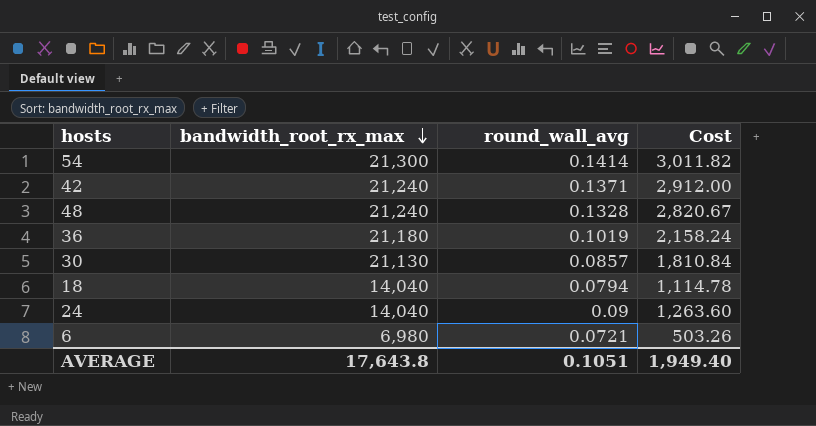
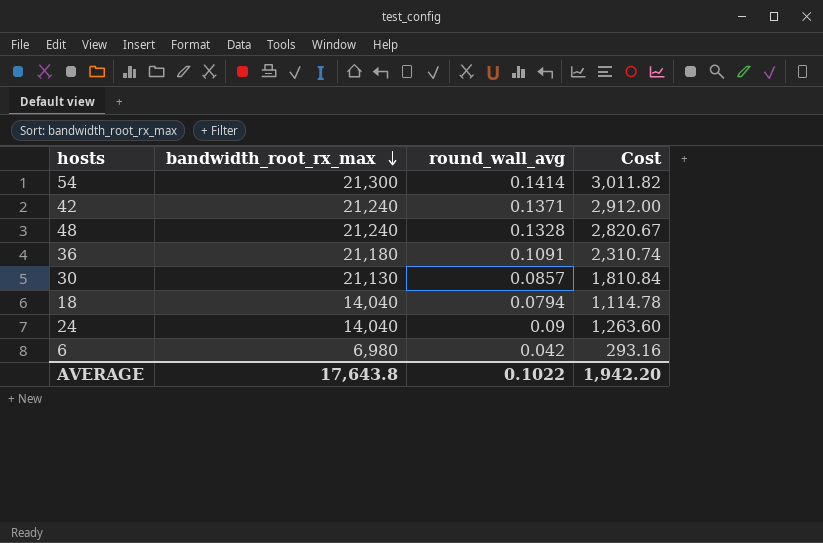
36 | round_wall_avg: 0.1019 -> 0.1091
36 | Cost: 2,158.24 -> 2,310.74
6 | round_wall_avg: 0.0721 -> 0.042
6 | Cost: 503.26 -> 293.16
AVERAGE | round_wall_avg: 0.1051 -> 0.1022
AVERAGE | Cost: 1,949.40 -> 1,942.20

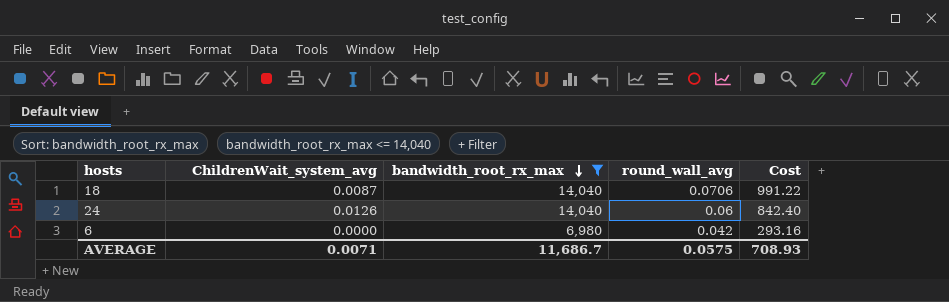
filter: none -> bandwidth_root_rx_max <= 14,040
column ChildrenWait_system_avg | position: none -> 2
18 | round_wall_avg: 0.0794 -> 0.0706
18 | Cost: 1,114.78 -> 991.22
24 | round_wall_avg: 0.09 -> 0.06
24 | Cost: 1,263.60 -> 842.40
AVERAGE | bandwidth_root_rx_max: 17,643.8 -> 11,686.7
AVERAGE | round_wall_avg: 0.1022 -> 0.0575
AVERAGE | Cost: 1,942.20 -> 708.93

